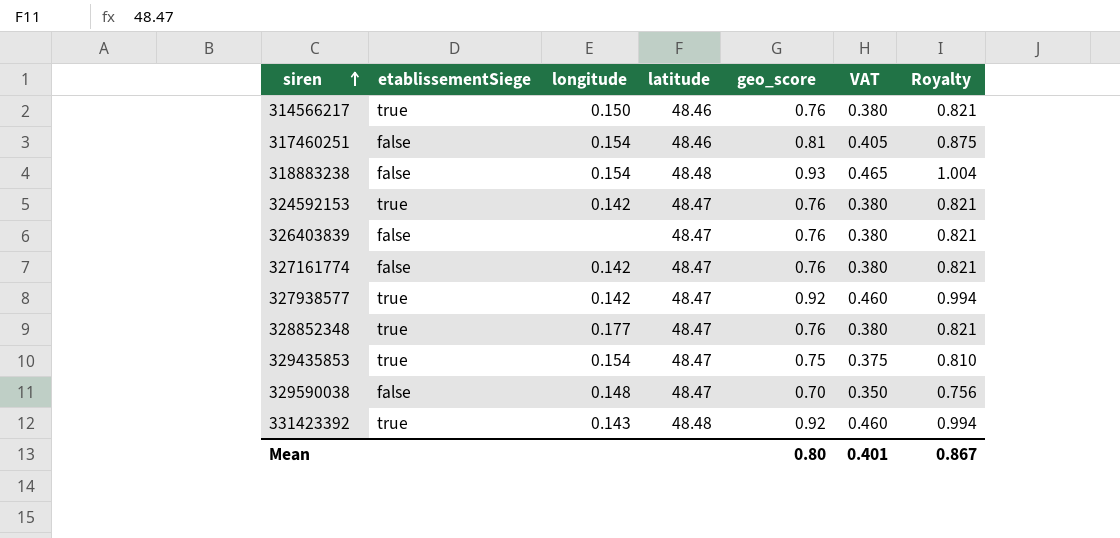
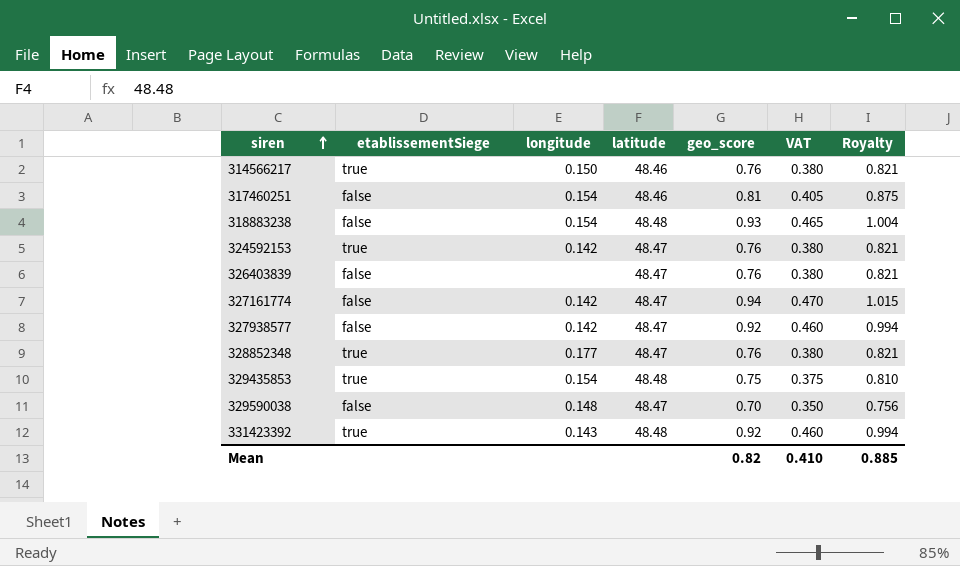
327161774 | geo_score: 0.76 -> 0.94
327161774 | VAT: 0.380 -> 0.470
327161774 | Royalty: 0.821 -> 1.015
327938577 | etablissementSiege: true -> false
329435853 | latitude: 48.47 -> 48.48
Mean | geo_score: 0.80 -> 0.82
Mean | VAT: 0.401 -> 0.410
Mean | Royalty: 0.867 -> 0.885

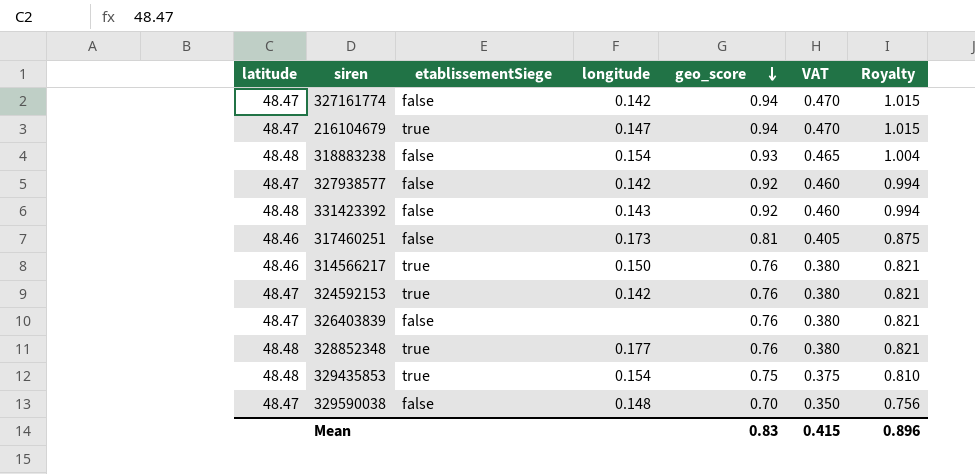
row order: siren ascending -> geo_score descending
column latitude | position: 4 -> 1
row 216104679: none -> 48.47 | true | 0.147 | 0.94 | 0.470 | 1.015
331423392 | etablissementSiege: true -> false
317460251 | longitude: 0.154 -> 0.173
328852348 | latitude: 48.47 -> 48.48
Mean | geo_score: 0.82 -> 0.83
Mean | VAT: 0.410 -> 0.415
Mean | Royalty: 0.885 -> 0.896

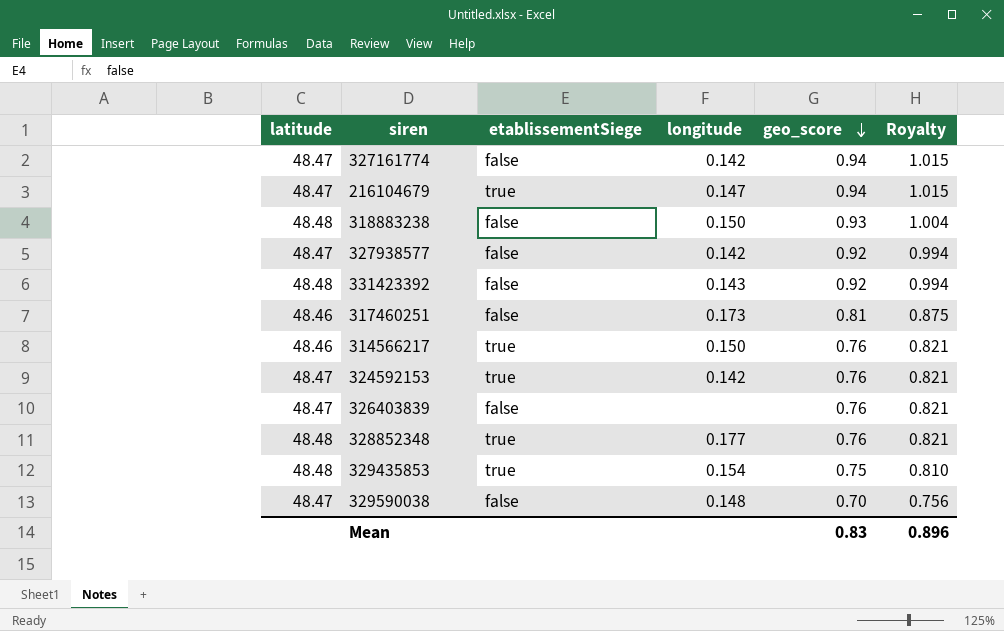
column VAT | formula: [geo_score] * 0.5 -> none
318883238 | longitude: 0.154 -> 0.150

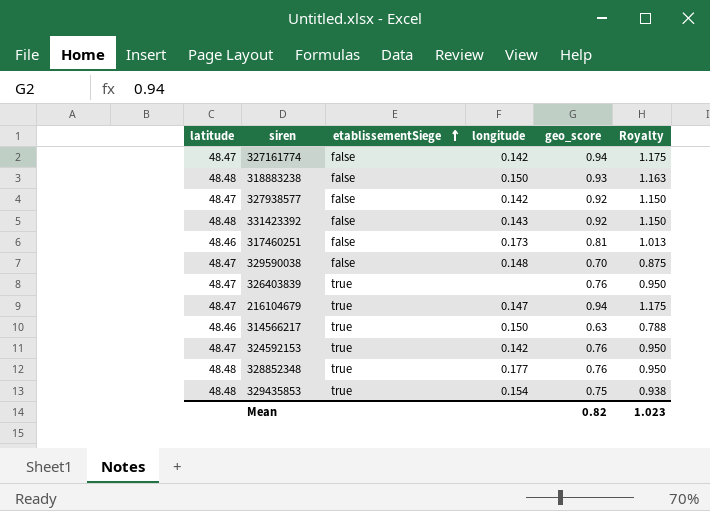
row order: geo_score descending -> etablissementSiege ascending
column Royalty | formula: [geo_score] * 1.08 -> [geo_score] * 1.25
326403839 | etablissementSiege: false -> true
314566217 | geo_score: 0.76 -> 0.63
Mean | geo_score: 0.83 -> 0.82
Mean | Royalty: 0.896 -> 1.023

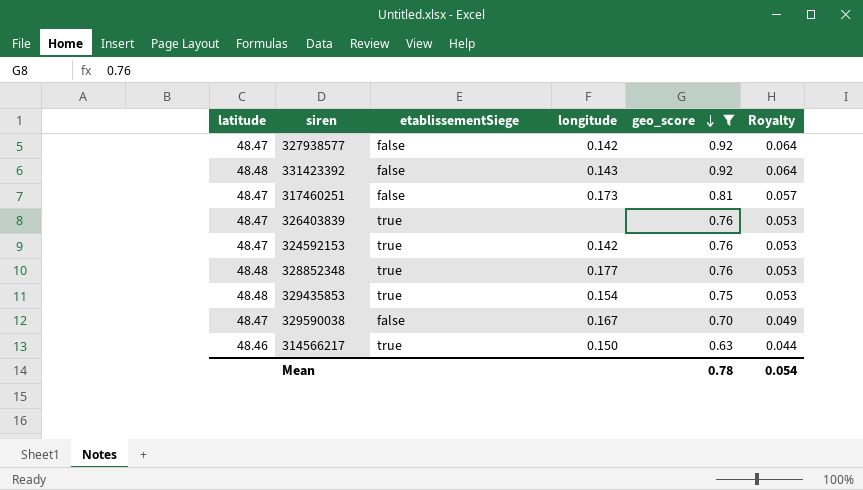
filter: none -> geo_score <= 0.92
row order: etablissementSiege ascending -> geo_score descending
column Royalty | formula: [geo_score] * 1.25 -> [geo_score] * 0.07
317460251 | latitude: 48.46 -> 48.47
329590038 | longitude: 0.148 -> 0.167
Mean | geo_score: 0.82 -> 0.78
Mean | Royalty: 1.023 -> 0.054

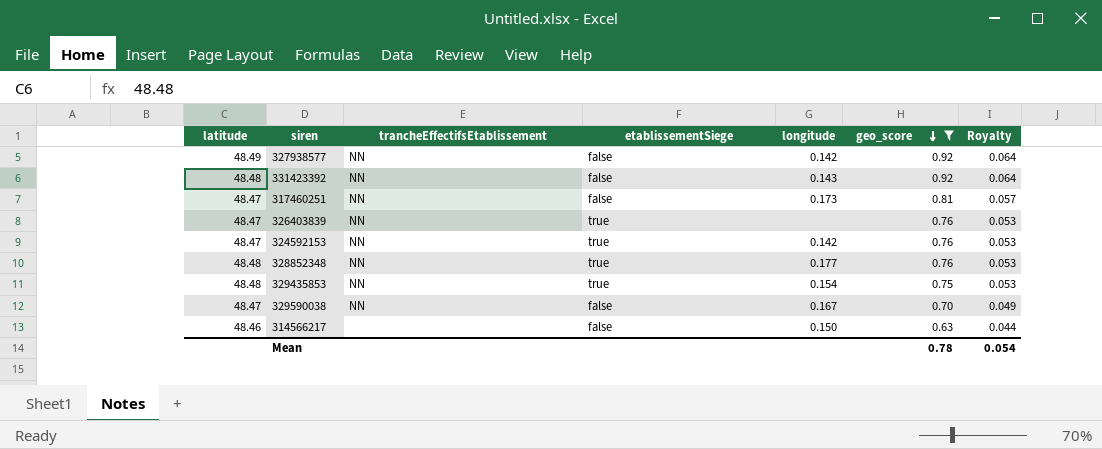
column trancheEffectifsEtablissement | position: none -> 3
327938577 | latitude: 48.47 -> 48.49
314566217 | etablissementSiege: true -> false

